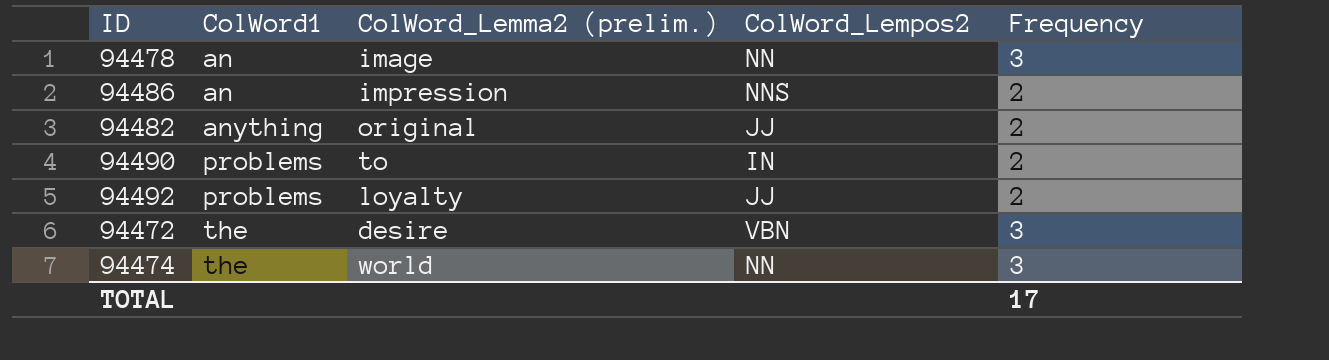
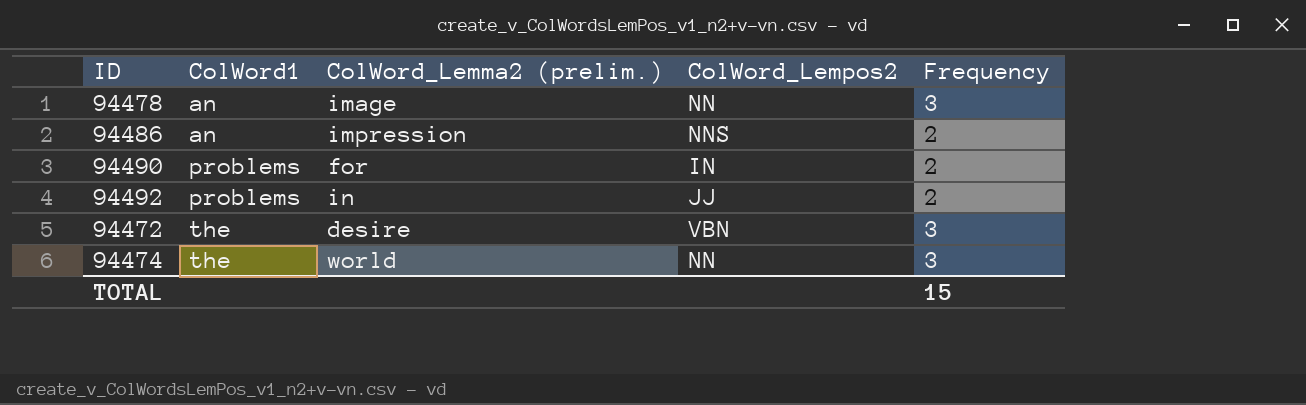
row 94482: anything | original | JJ | 2 -> none
94490 | ColWord_Lemma2 (prelim.): to -> for
94492 | ColWord_Lemma2 (prelim.): loyalty -> in
TOTAL | Frequency: 17 -> 15

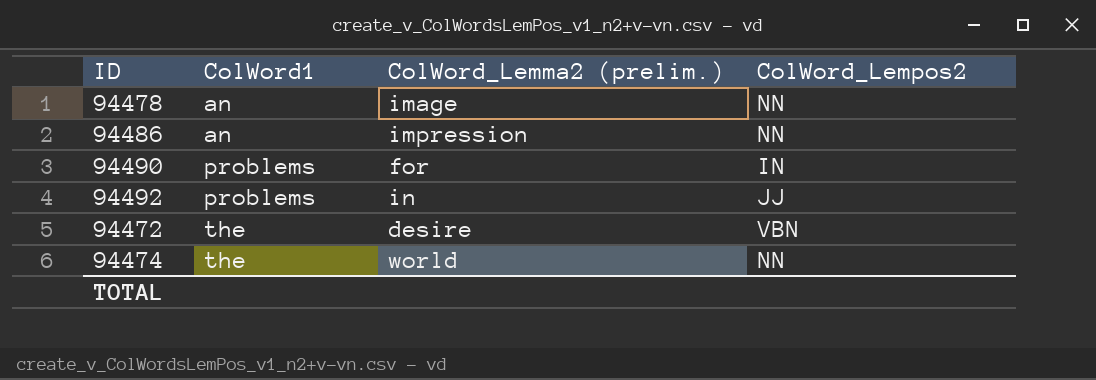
column Frequency | position: 5 -> none
94486 | ColWord_Lempos2: NNS -> NN

